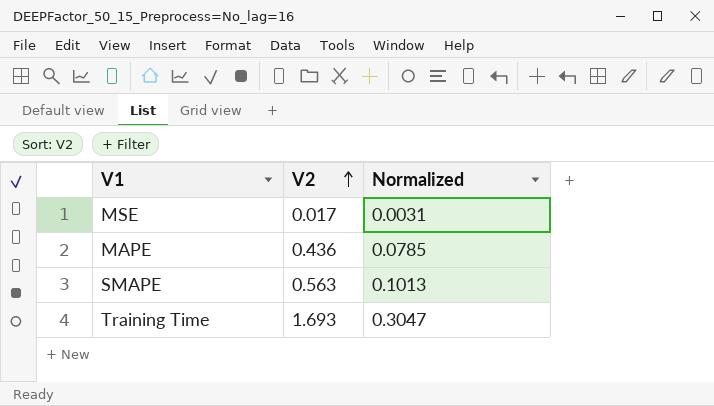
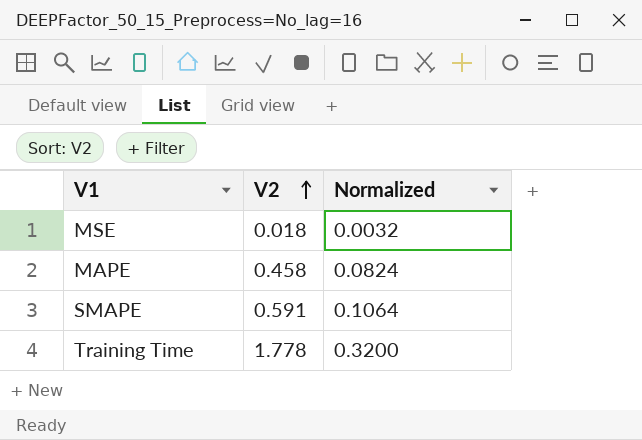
MSE | V2: 0.017 -> 0.018
MSE | Normalized: 0.0031 -> 0.0032
MAPE | V2: 0.436 -> 0.458
MAPE | Normalized: 0.0785 -> 0.0824
SMAPE | V2: 0.563 -> 0.591
SMAPE | Normalized: 0.1013 -> 0.1064
Training Time | V2: 1.693 -> 1.778
Training Time | Normalized: 0.3047 -> 0.3200

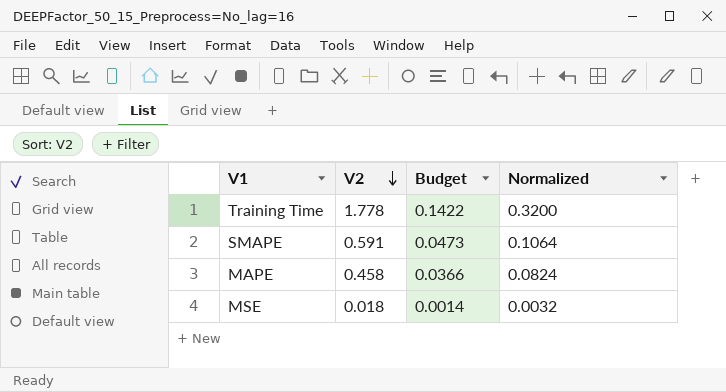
row order: V2 ascending -> V2 descending
column Budget | formula: none -> [V2] * 0.08

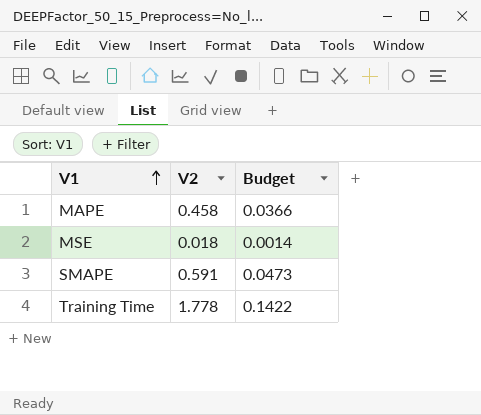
row order: V2 descending -> V1 ascending
column Normalized | formula: [V2] * 0.18 -> none

